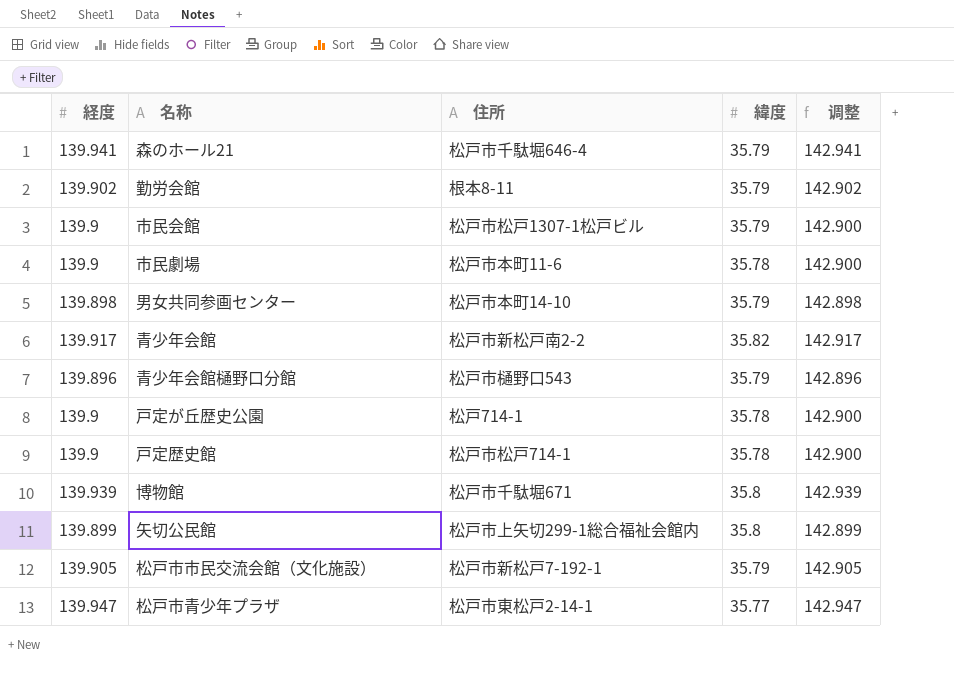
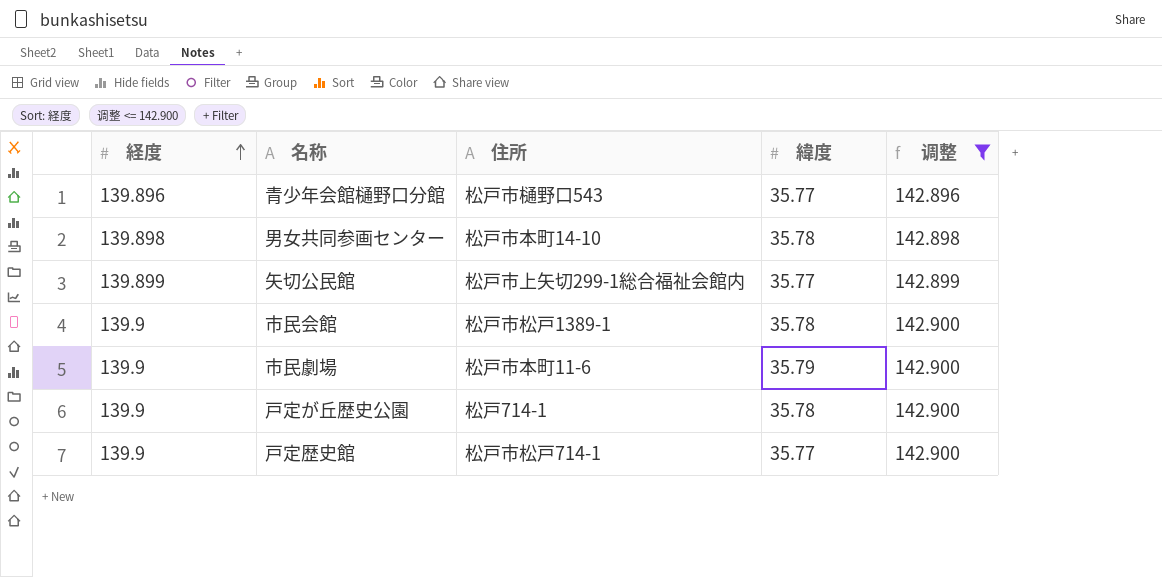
filter: none -> 调整 <= 142.900
row order: none -> 経度 ascending
青少年会館樋野口分館 | 緯度: 35.79 -> 35.77
男女共同参画センター | 緯度: 35.79 -> 35.78
矢切公民館 | 緯度: 35.8 -> 35.77
市民会館 | 住所: 松戸市松戸1307-1松戸ビル -> 松戸市松戸1389-1
市民会館 | 緯度: 35.79 -> 35.78
市民劇場 | 緯度: 35.78 -> 35.79
戸定歴史館 | 緯度: 35.78 -> 35.77

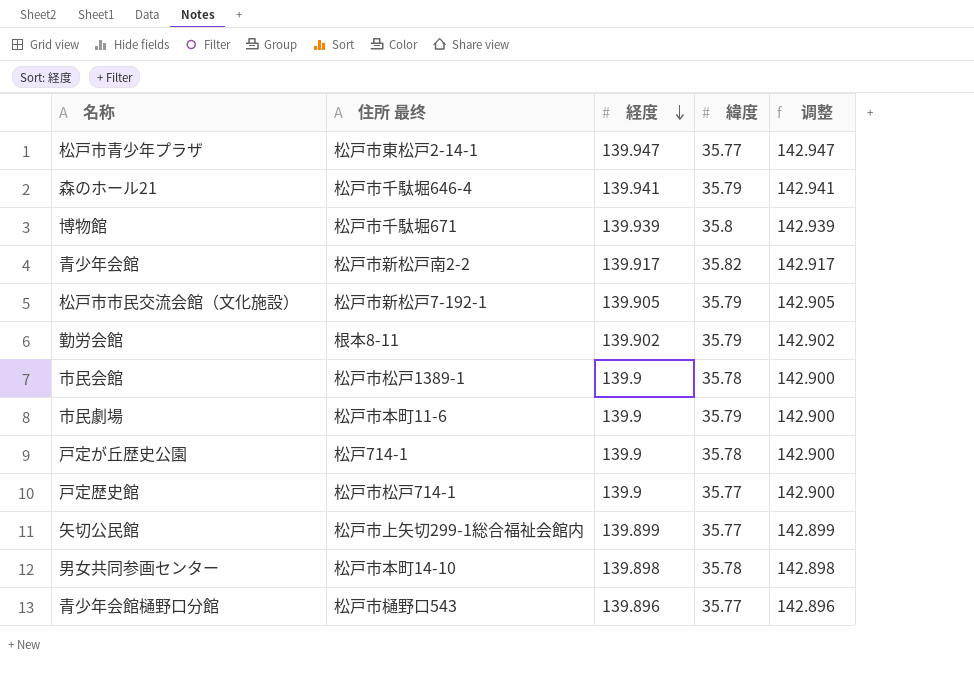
filter: 调整 <= 142.900 -> none
row order: 経度 ascending -> 経度 descending
column name: 住所 -> 住所 最终
column 経度 | position: 1 -> 3

